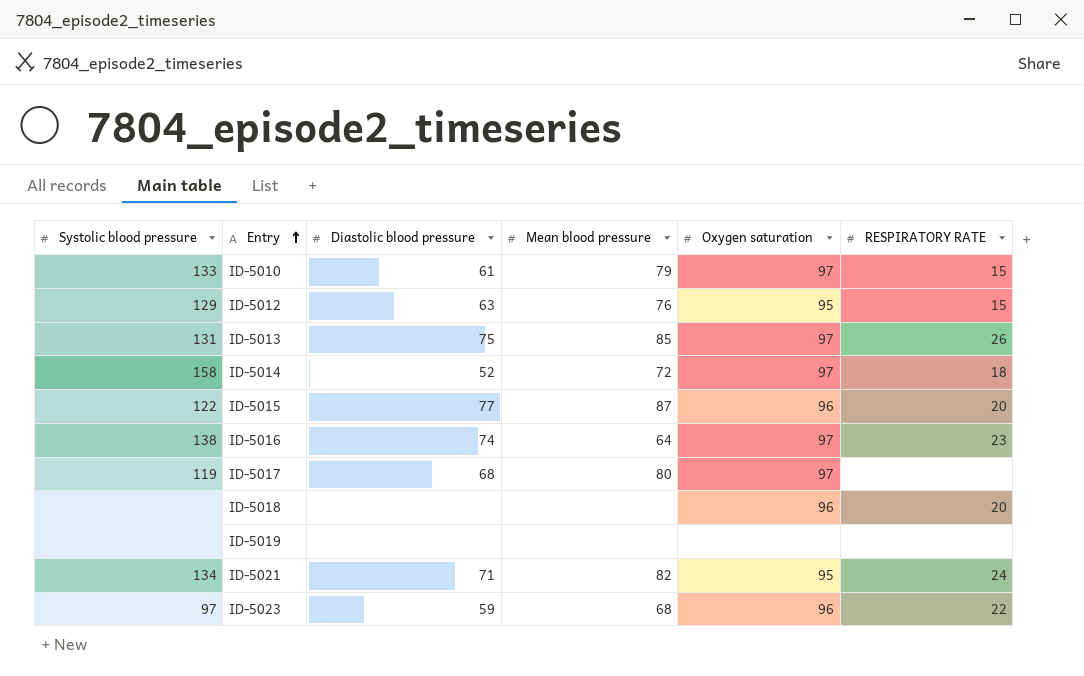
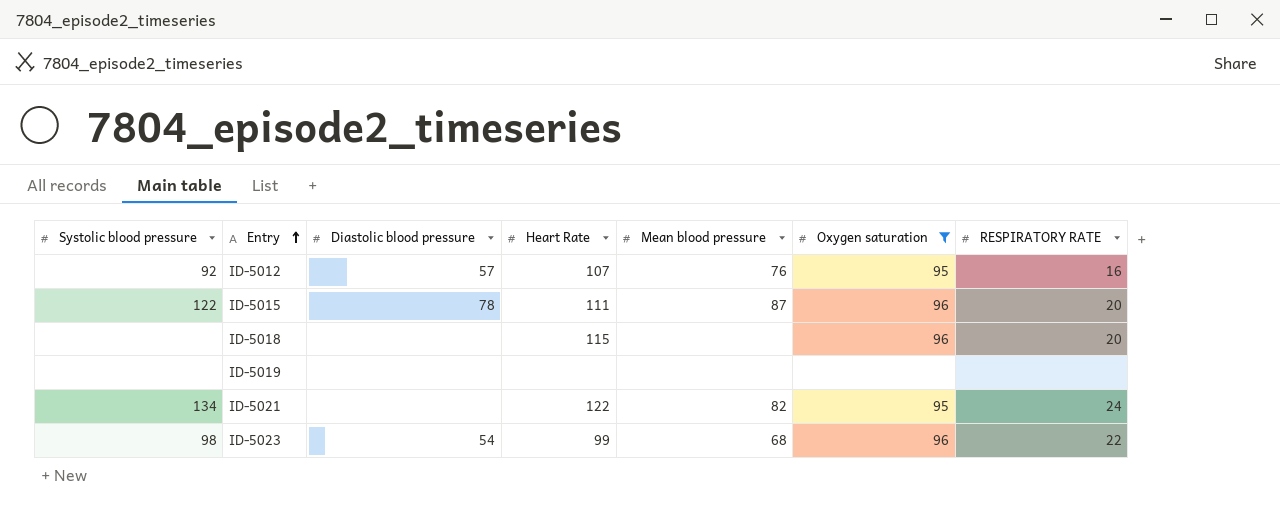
filter: none -> Oxygen saturation != 97
column Heart Rate | position: none -> 4
ID-5012 | Systolic blood pressure: 129 -> 92
ID-5012 | Diastolic blood pressure: 63 -> 57
ID-5012 | RESPIRATORY RATE: 15 -> 16
ID-5015 | Diastolic blood pressure: 77 -> 78
ID-5021 | Diastolic blood pressure: 71 -> none
ID-5023 | Systolic blood pressure: 97 -> 98
ID-5023 | Diastolic blood pressure: 59 -> 54

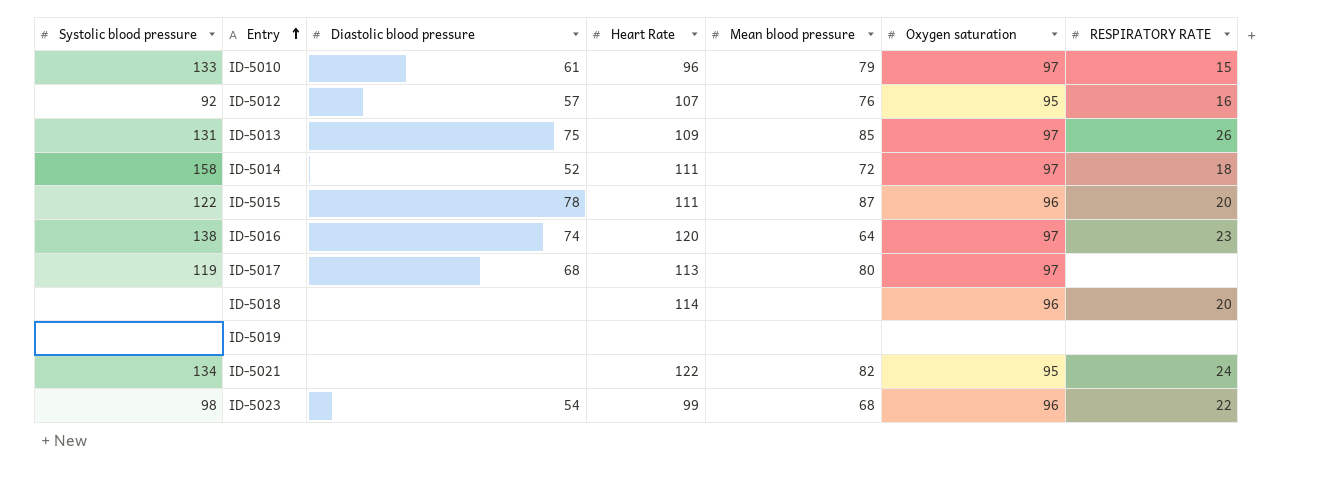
filter: Oxygen saturation != 97 -> none
ID-5018 | Heart Rate: 115 -> 114

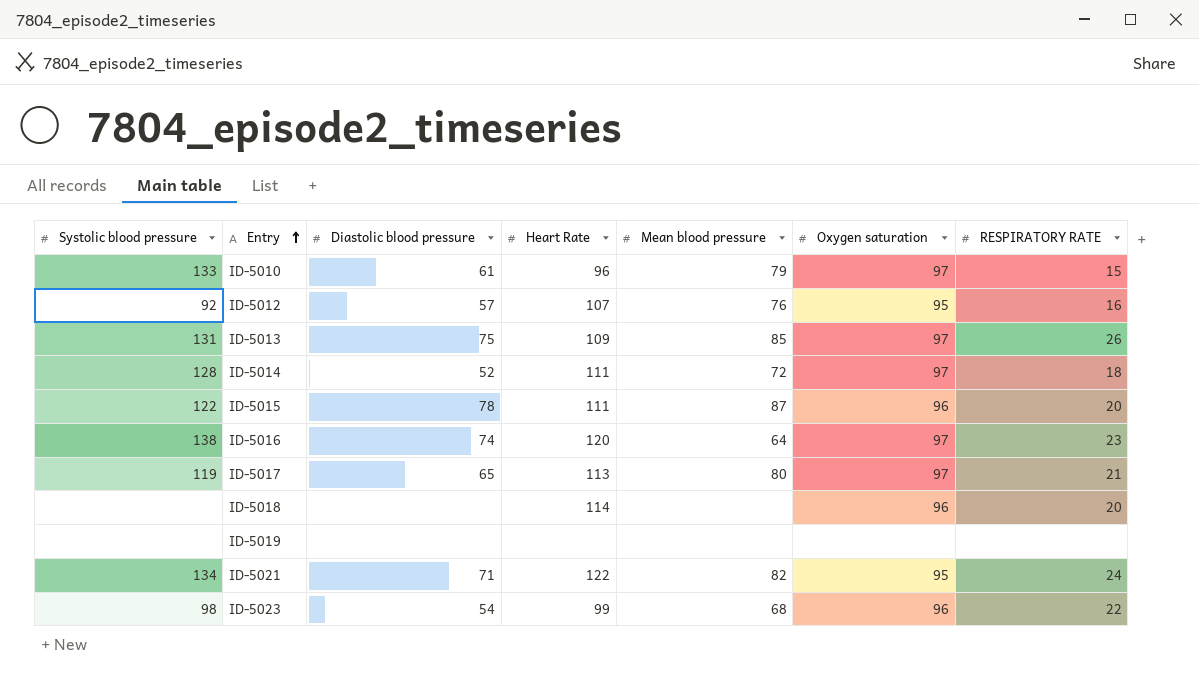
ID-5014 | Systolic blood pressure: 158 -> 128
ID-5017 | Diastolic blood pressure: 68 -> 65
ID-5017 | RESPIRATORY RATE: none -> 21
ID-5021 | Diastolic blood pressure: none -> 71

